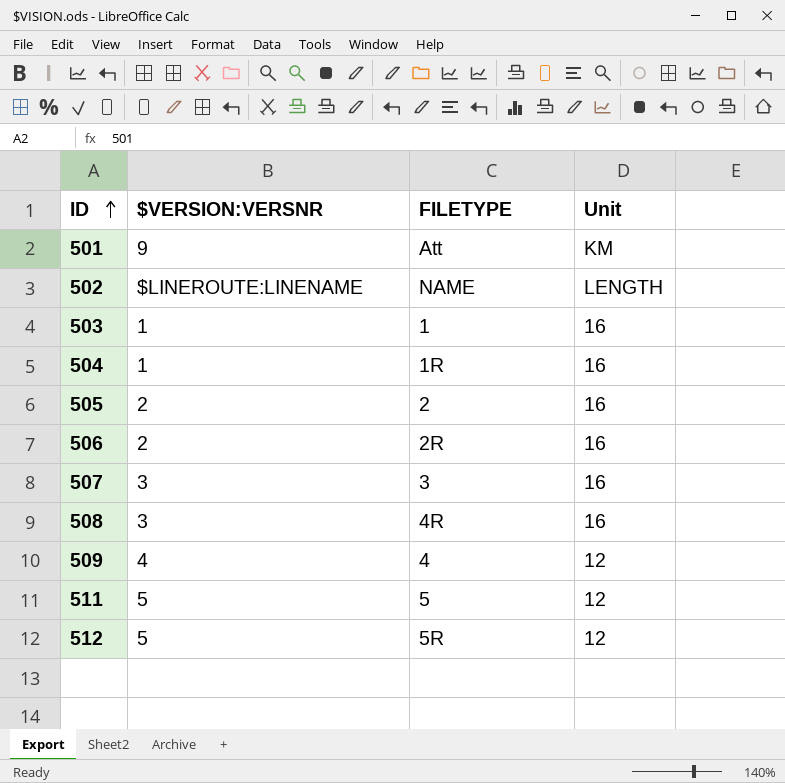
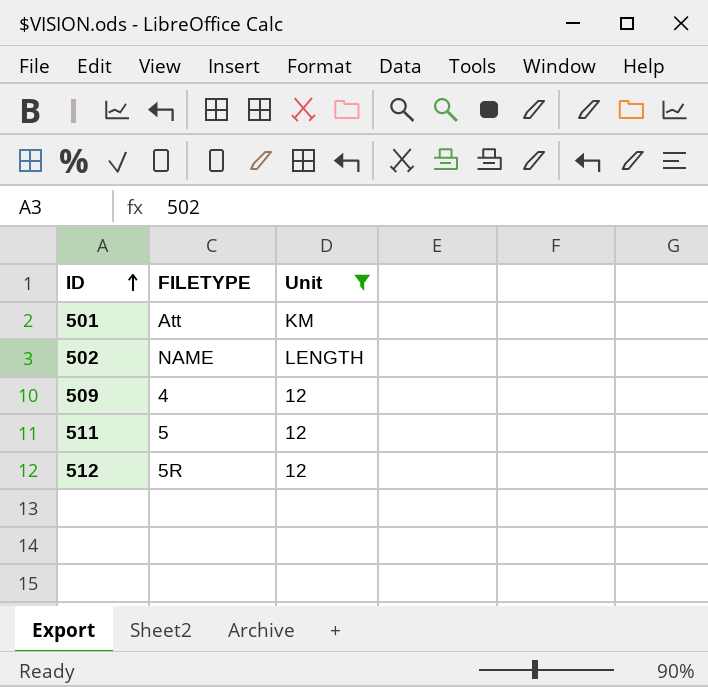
filter: none -> Unit != 16
column $VERSION:VERSNR | position: 2 -> none

